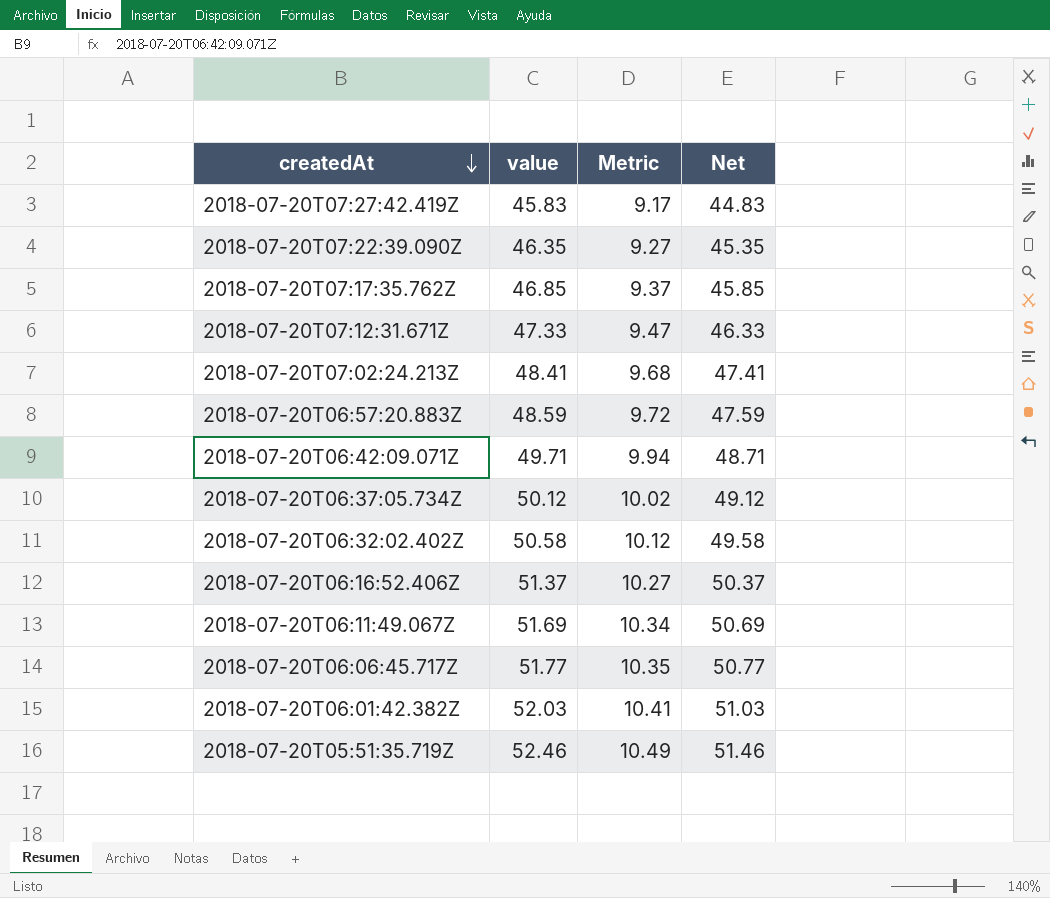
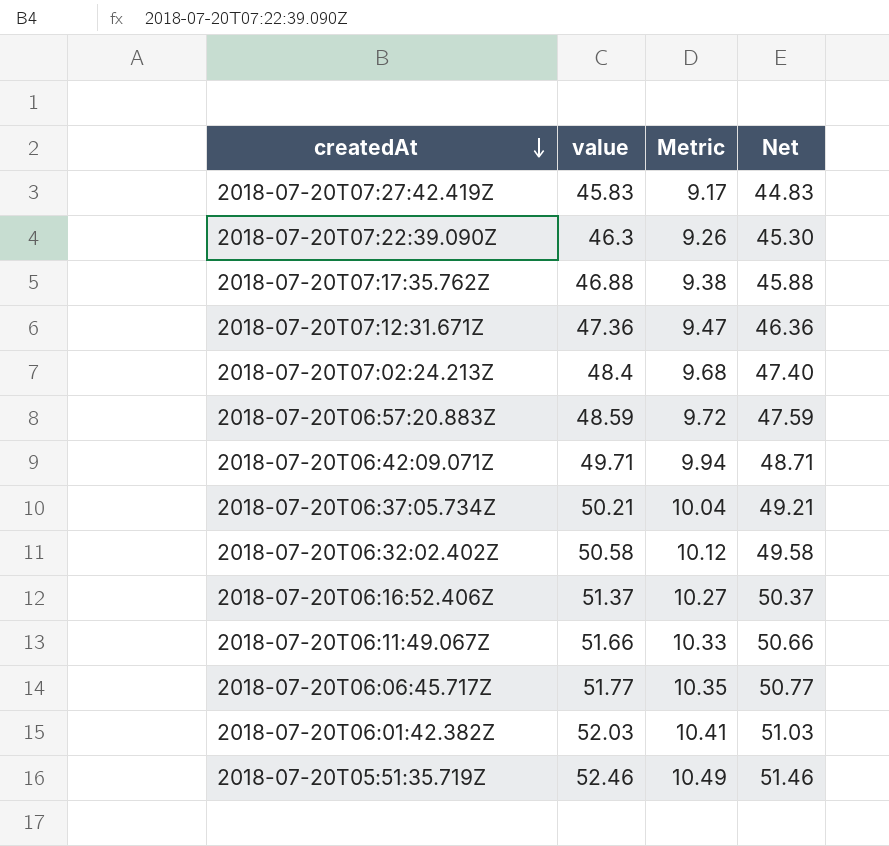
2018-07-20T07:22:39.090Z | value: 46.35 -> 46.3
2018-07-20T07:22:39.090Z | Metric: 9.27 -> 9.26
2018-07-20T07:22:39.090Z | Net: 45.35 -> 45.30
2018-07-20T07:17:35.762Z | value: 46.85 -> 46.88
2018-07-20T07:17:35.762Z | Metric: 9.37 -> 9.38
2018-07-20T07:17:35.762Z | Net: 45.85 -> 45.88
2018-07-20T07:12:31.671Z | value: 47.33 -> 47.36
2018-07-20T07:12:31.671Z | Net: 46.33 -> 46.36
2018-07-20T07:02:24.213Z | value: 48.41 -> 48.4
2018-07-20T07:02:24.213Z | Net: 47.41 -> 47.40
2018-07-20T06:37:05.734Z | value: 50.12 -> 50.21
2018-07-20T06:37:05.734Z | Metric: 10.02 -> 10.04
2018-07-20T06:37:05.734Z | Net: 49.12 -> 49.21
2018-07-20T06:11:49.067Z | value: 51.69 -> 51.66
2018-07-20T06:11:49.067Z | Metric: 10.34 -> 10.33
2018-07-20T06:11:49.067Z | Net: 50.69 -> 50.66

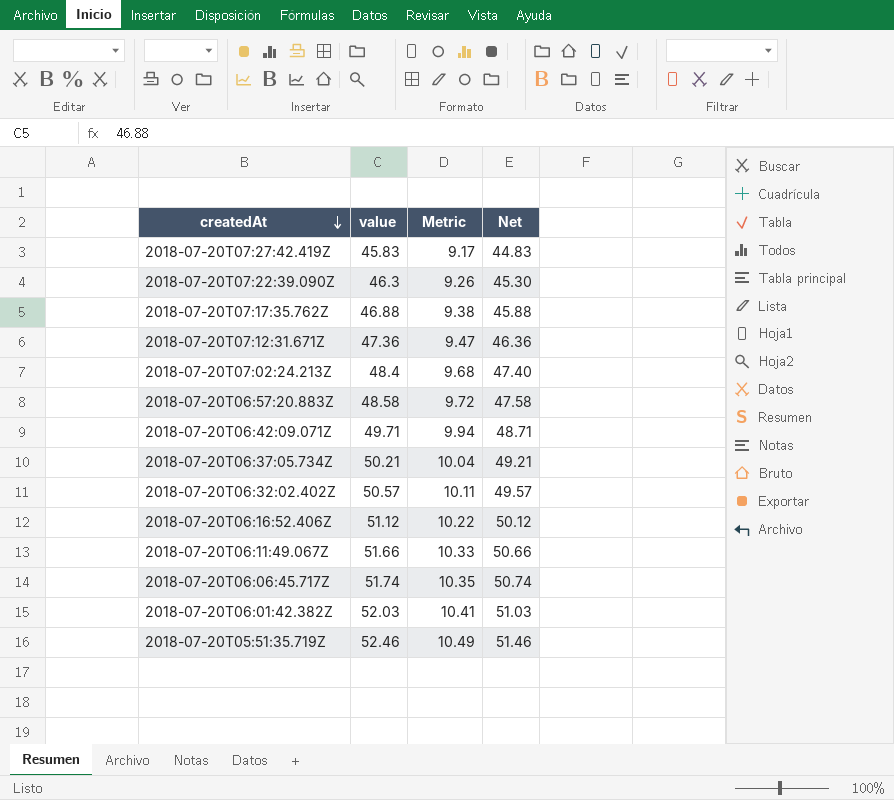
2018-07-20T06:57:20.883Z | value: 48.59 -> 48.58
2018-07-20T06:57:20.883Z | Net: 47.59 -> 47.58
2018-07-20T06:32:02.402Z | value: 50.58 -> 50.57
2018-07-20T06:32:02.402Z | Metric: 10.12 -> 10.11
2018-07-20T06:32:02.402Z | Net: 49.58 -> 49.57
2018-07-20T06:16:52.406Z | value: 51.37 -> 51.12
2018-07-20T06:16:52.406Z | Metric: 10.27 -> 10.22
2018-07-20T06:16:52.406Z | Net: 50.37 -> 50.12
2018-07-20T06:06:45.717Z | value: 51.77 -> 51.74
2018-07-20T06:06:45.717Z | Net: 50.77 -> 50.74

